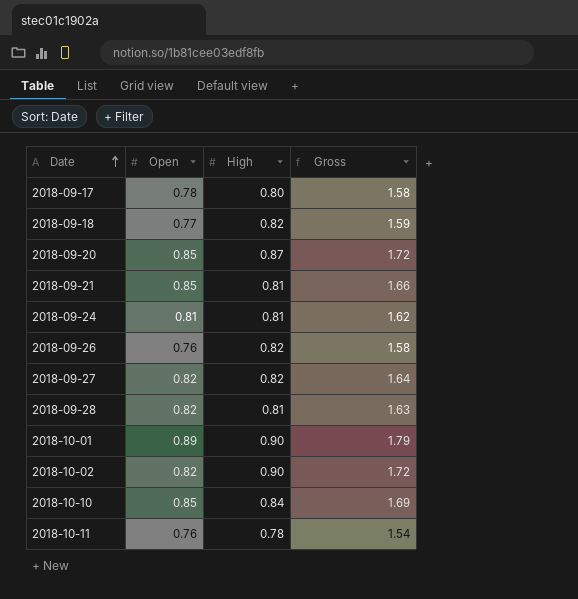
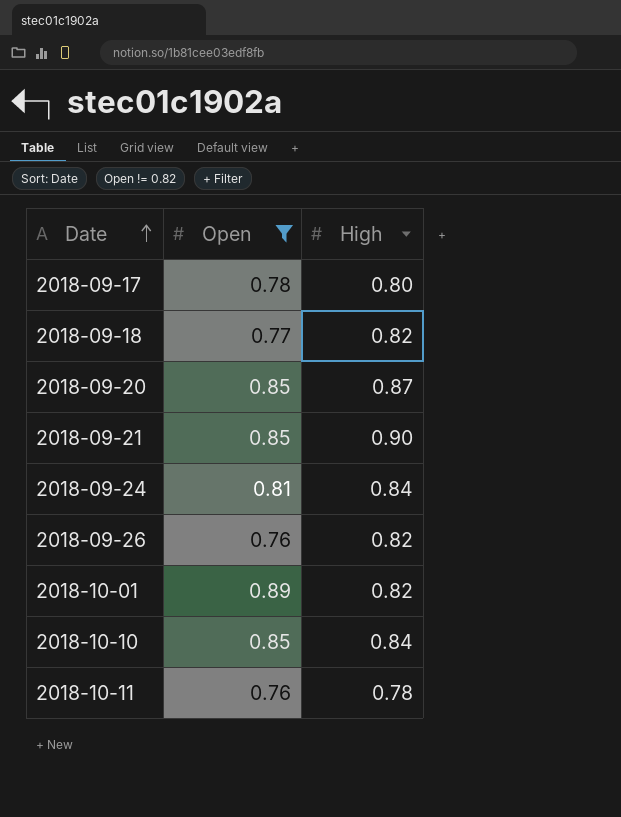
filter: none -> Open != 0.82
column Gross | formula: [Open] + [High] -> none
2018-09-21 | High: 0.81 -> 0.90
2018-09-24 | High: 0.81 -> 0.84
2018-10-01 | High: 0.90 -> 0.82

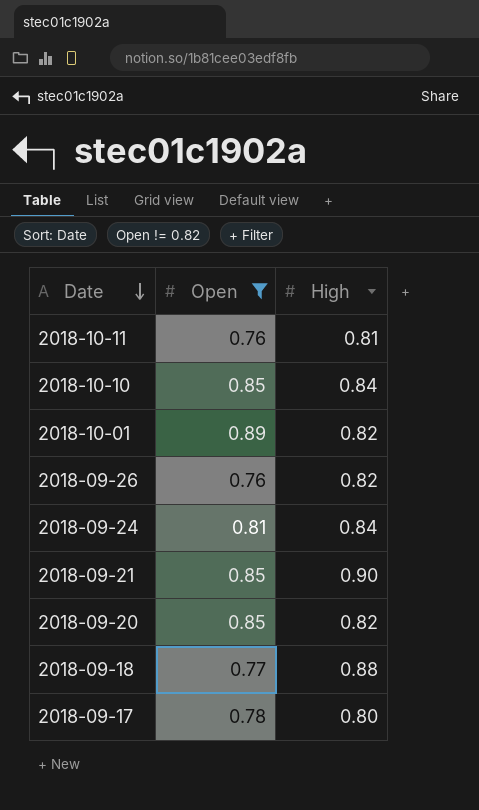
row order: Date ascending -> Date descending
2018-10-11 | High: 0.78 -> 0.81
2018-09-20 | High: 0.87 -> 0.82
2018-09-18 | High: 0.82 -> 0.88

